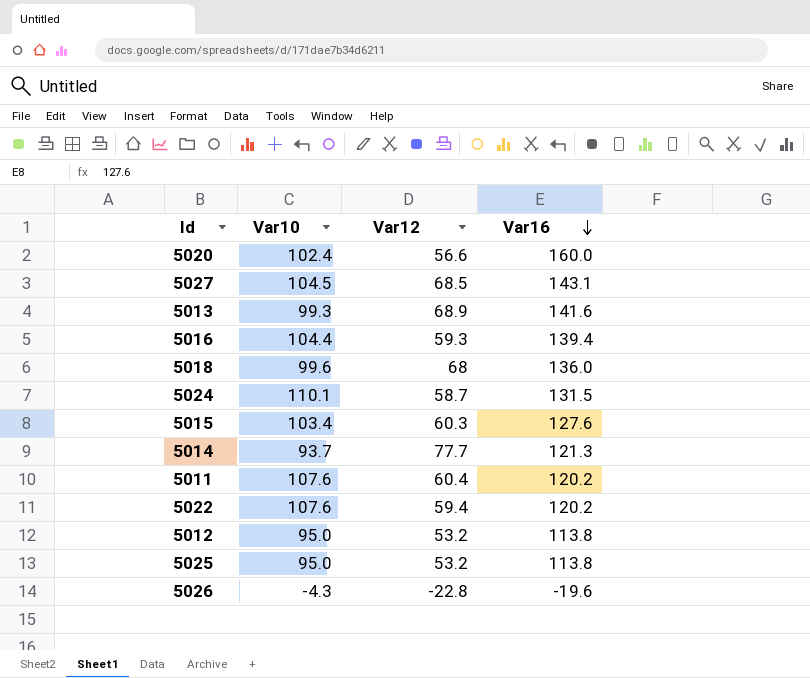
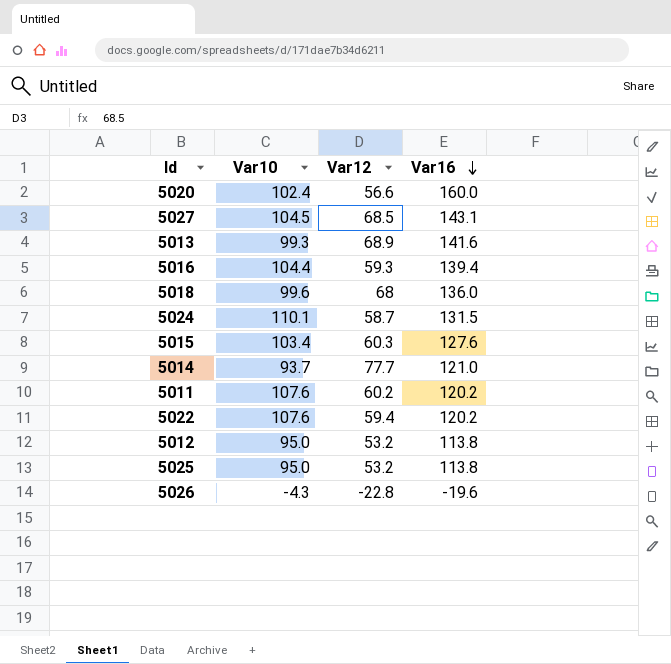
5014 | Var16: 121.3 -> 121.0
5011 | Var12: 60.4 -> 60.2

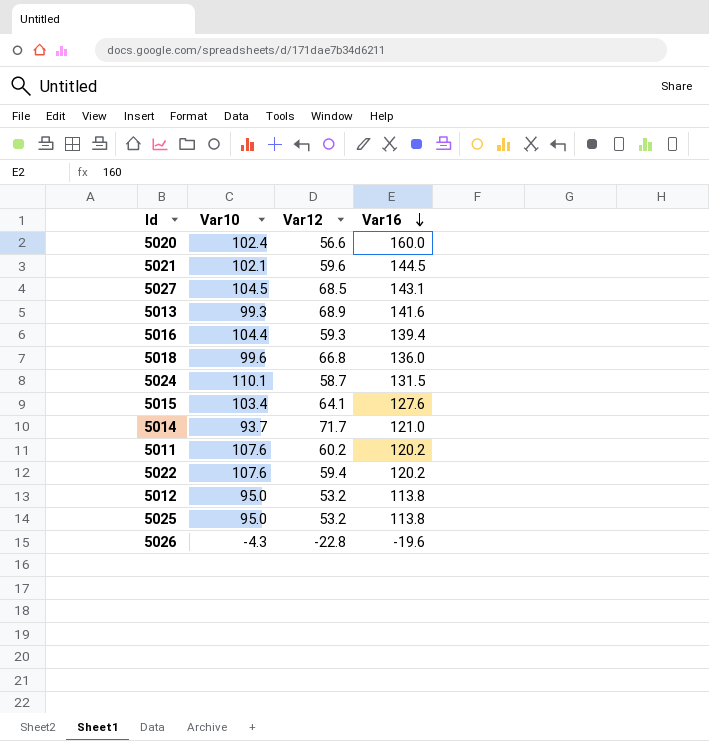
row 5021: none -> 102.1 | 59.6 | 144.5
5018 | Var12: 68 -> 66.8
5015 | Var12: 60.3 -> 64.1
5014 | Var12: 77.7 -> 71.7

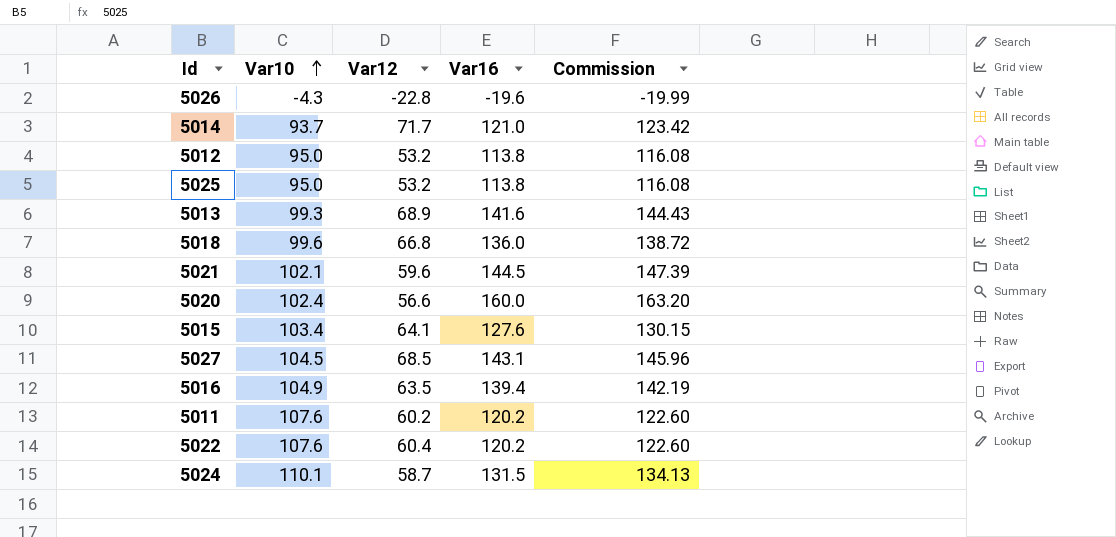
row order: Var16 descending -> Var10 ascending
column Commission | formula: none -> [Var16] * 1.02
5016 | Var10: 104.4 -> 104.9
5016 | Var12: 59.3 -> 63.5
5022 | Var12: 59.4 -> 60.4

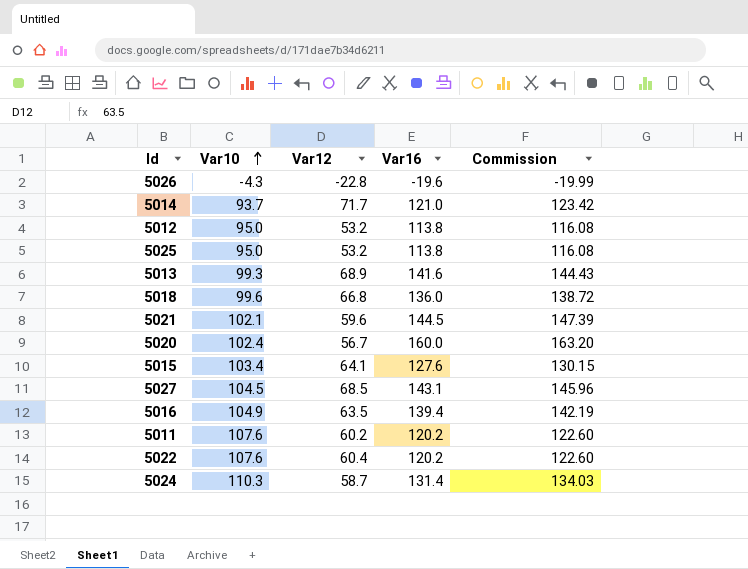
5020 | Var12: 56.6 -> 56.7
5024 | Var10: 110.1 -> 110.3
5024 | Var16: 131.5 -> 131.4
5024 | Commission: 134.13 -> 134.03

